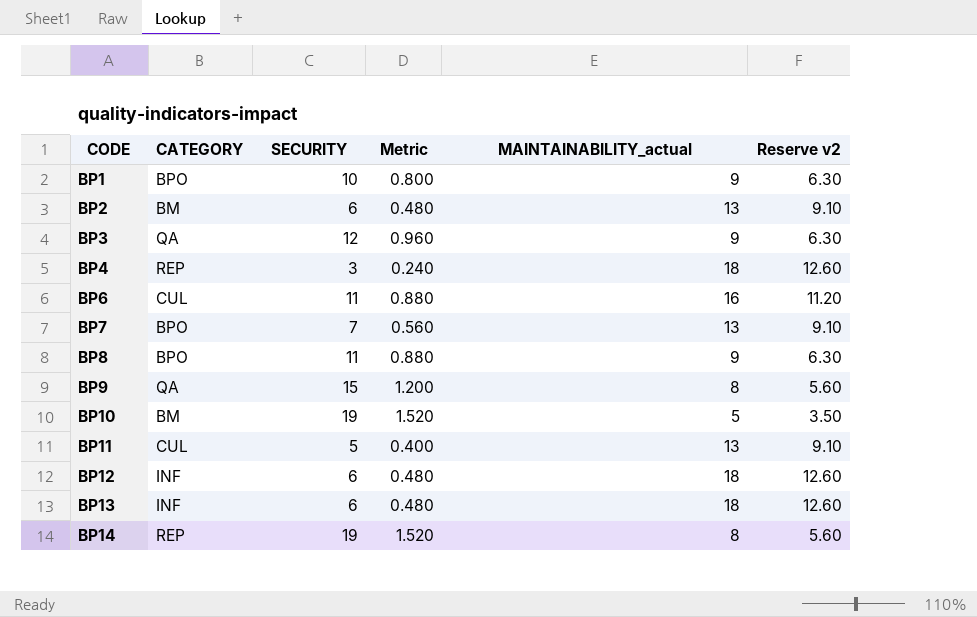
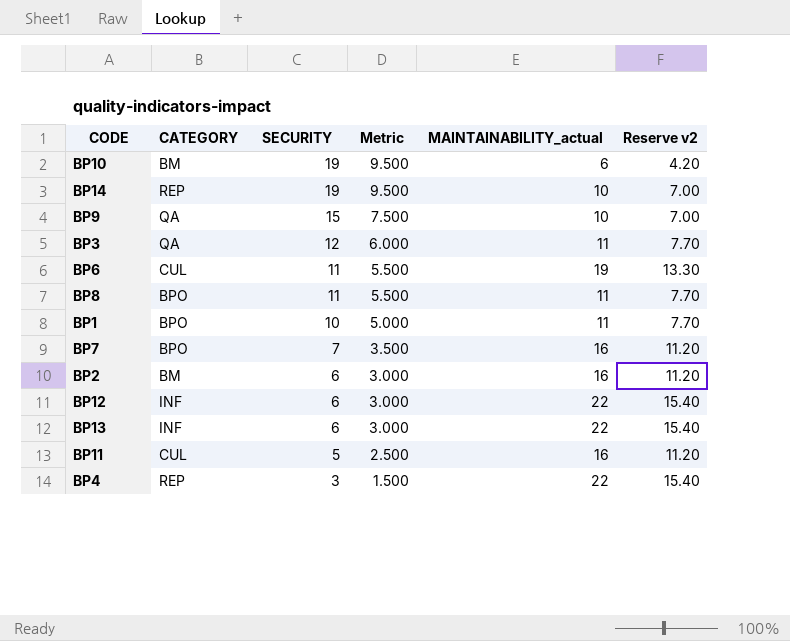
row order: CODE ascending -> SECURITY descending
column Metric | formula: [SECURITY] * 0.08 -> [SECURITY] * 0.5
BP10 | MAINTAINABILITY_actual: 5 -> 6
BP10 | Reserve v2: 3.50 -> 4.20
BP14 | MAINTAINABILITY_actual: 8 -> 10
BP14 | Reserve v2: 5.60 -> 7.00
BP9 | MAINTAINABILITY_actual: 8 -> 10
BP9 | Reserve v2: 5.60 -> 7.00
BP3 | MAINTAINABILITY_actual: 9 -> 11
BP3 | Reserve v2: 6.30 -> 7.70
BP6 | MAINTAINABILITY_actual: 16 -> 19
BP6 | Reserve v2: 11.20 -> 13.30
BP8 | MAINTAINABILITY_actual: 9 -> 11
BP8 | Reserve v2: 6.30 -> 7.70
BP1 | MAINTAINABILITY_actual: 9 -> 11
BP1 | Reserve v2: 6.30 -> 7.70
BP7 | MAINTAINABILITY_actual: 13 -> 16
BP7 | Reserve v2: 9.10 -> 11.20
BP2 | MAINTAINABILITY_actual: 13 -> 16
BP2 | Reserve v2: 9.10 -> 11.20
BP12 | MAINTAINABILITY_actual: 18 -> 22
BP12 | Reserve v2: 12.60 -> 15.40
BP13 | MAINTAINABILITY_actual: 18 -> 22
BP13 | Reserve v2: 12.60 -> 15.40
BP11 | MAINTAINABILITY_actual: 13 -> 16
BP11 | Reserve v2: 9.10 -> 11.20
BP4 | MAINTAINABILITY_actual: 18 -> 22
BP4 | Reserve v2: 12.60 -> 15.40

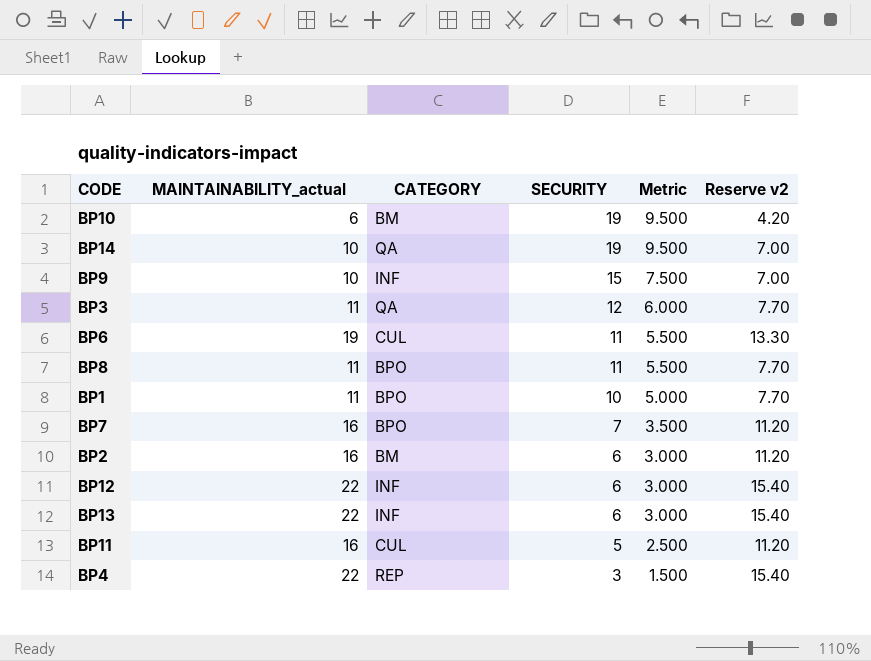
column MAINTAINABILITY_actual | position: 5 -> 2
BP14 | CATEGORY: REP -> QA
BP9 | CATEGORY: QA -> INF

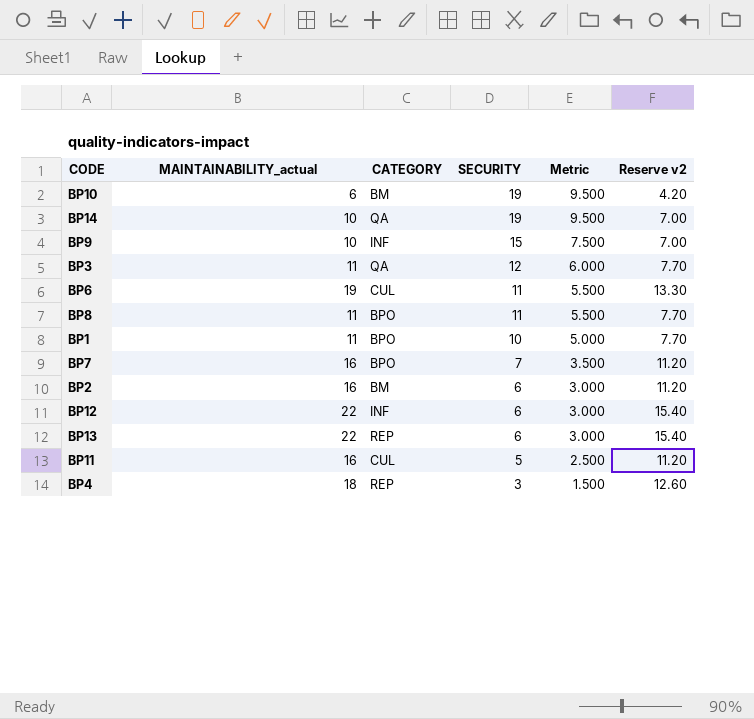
BP13 | CATEGORY: INF -> REP
BP4 | MAINTAINABILITY_actual: 22 -> 18
BP4 | Reserve v2: 15.40 -> 12.60

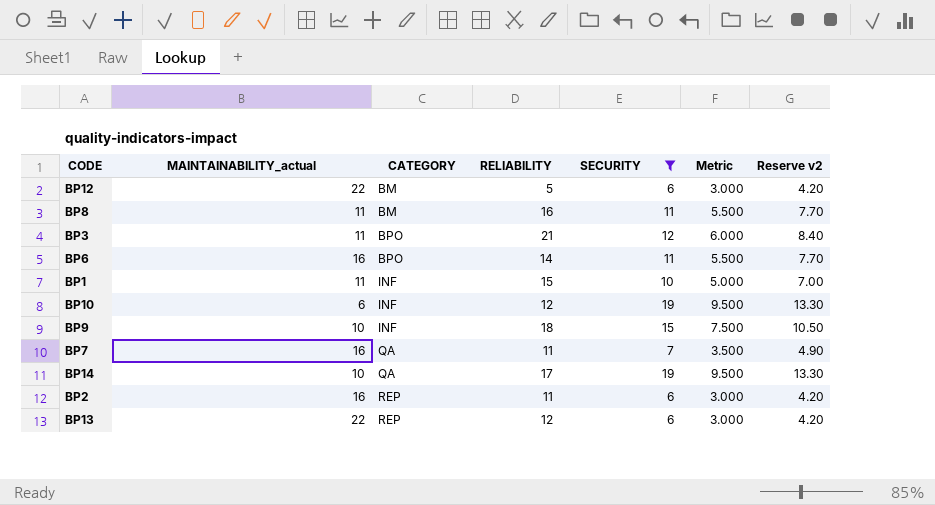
filter: none -> SECURITY >= 6
row order: SECURITY descending -> CATEGORY ascending
column RELIABILITY | position: none -> 4
column Reserve v2 | formula: [MAINTAINABILITY_actual] * 0.7 -> [SECURITY] * 0.7
BP12 | CATEGORY: INF -> BM
BP8 | CATEGORY: BPO -> BM
BP3 | CATEGORY: QA -> BPO
BP6 | MAINTAINABILITY_actual: 19 -> 16
BP6 | CATEGORY: CUL -> BPO
BP1 | CATEGORY: BPO -> INF
BP10 | CATEGORY: BM -> INF
BP7 | CATEGORY: BPO -> QA
BP2 | CATEGORY: BM -> REP

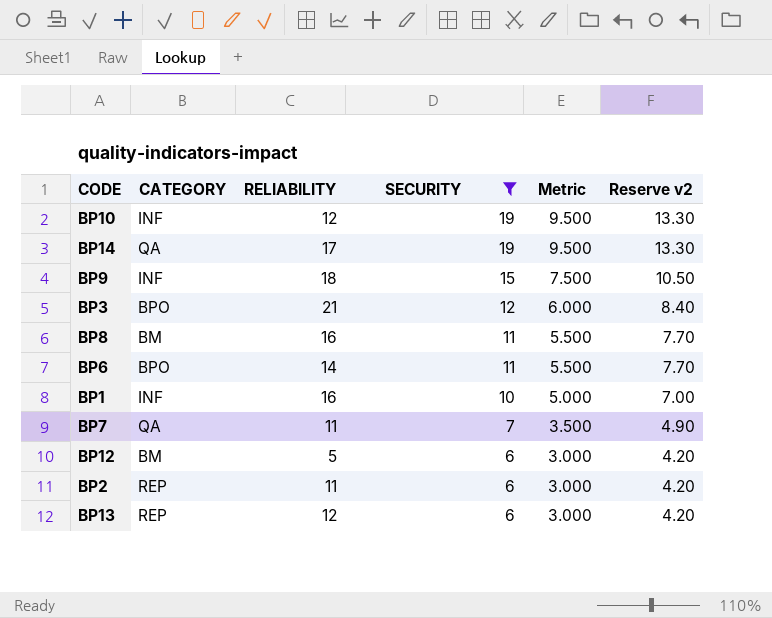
row order: CATEGORY ascending -> SECURITY descending
column MAINTAINABILITY_actual | position: 2 -> none
BP1 | RELIABILITY: 15 -> 16

